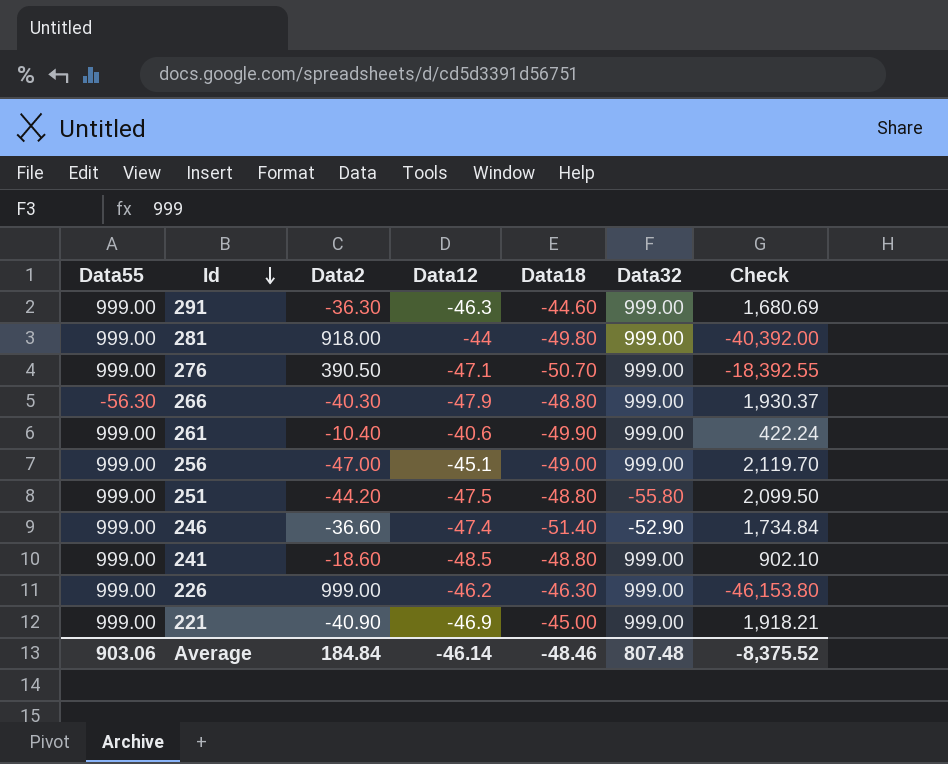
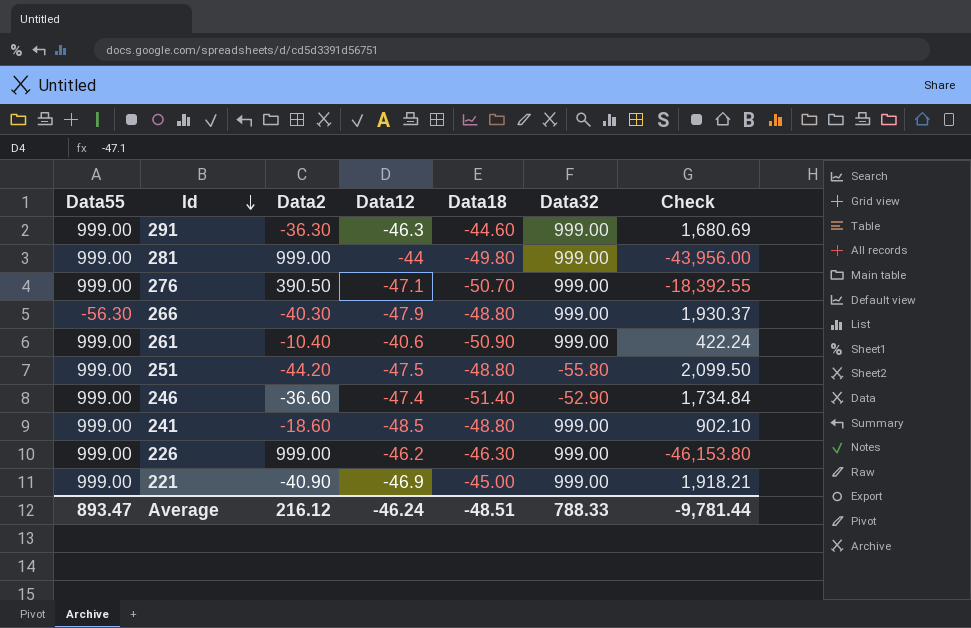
row 256: 999.00 | -47.00 | -45.1 | -49.00 | 999.00 | 2,119.70 -> none
281 | Data2: 918.00 -> 999.00
281 | Check: -40,392.00 -> -43,956.00
261 | Data18: -49.90 -> -50.90
Average | Data55: 903.06 -> 893.47
Average | Data2: 184.84 -> 216.12
Average | Data12: -46.14 -> -46.24
Average | Data18: -48.46 -> -48.51
Average | Data32: 807.48 -> 788.33
Average | Check: -8,375.52 -> -9,781.44

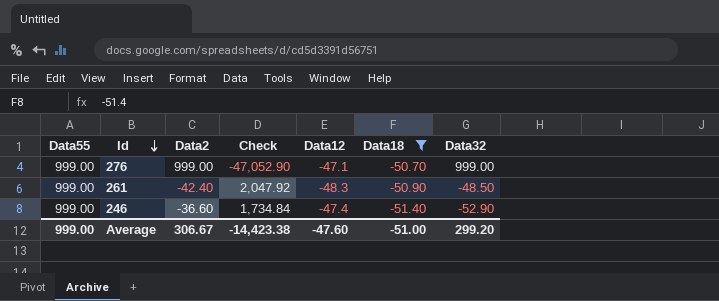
filter: none -> Data18 <= -50.70
column Check | position: 7 -> 4
276 | Data2: 390.50 -> 999.00
276 | Check: -18,392.55 -> -47,052.90
261 | Data2: -10.40 -> -42.40
261 | Check: 422.24 -> 2,047.92
261 | Data12: -40.6 -> -48.3
261 | Data32: 999.00 -> -48.50
Average | Data55: 893.47 -> 999.00
Average | Data2: 216.12 -> 306.67
Average | Check: -9,781.44 -> -14,423.38
Average | Data12: -46.24 -> -47.60
Average | Data18: -48.51 -> -51.00
Average | Data32: 788.33 -> 299.20

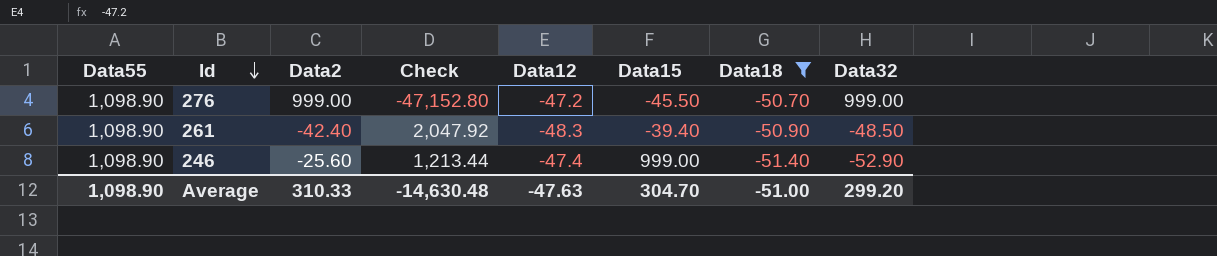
column Data15 | position: none -> 6
276 | Data55: 999.00 -> 1,098.90
276 | Check: -47,052.90 -> -47,152.80
276 | Data12: -47.1 -> -47.2
261 | Data55: 999.00 -> 1,098.90
246 | Data55: 999.00 -> 1,098.90
246 | Data2: -36.60 -> -25.60
246 | Check: 1,734.84 -> 1,213.44
Average | Data55: 999.00 -> 1,098.90
Average | Data2: 306.67 -> 310.33
Average | Check: -14,423.38 -> -14,630.48
Average | Data12: -47.60 -> -47.63

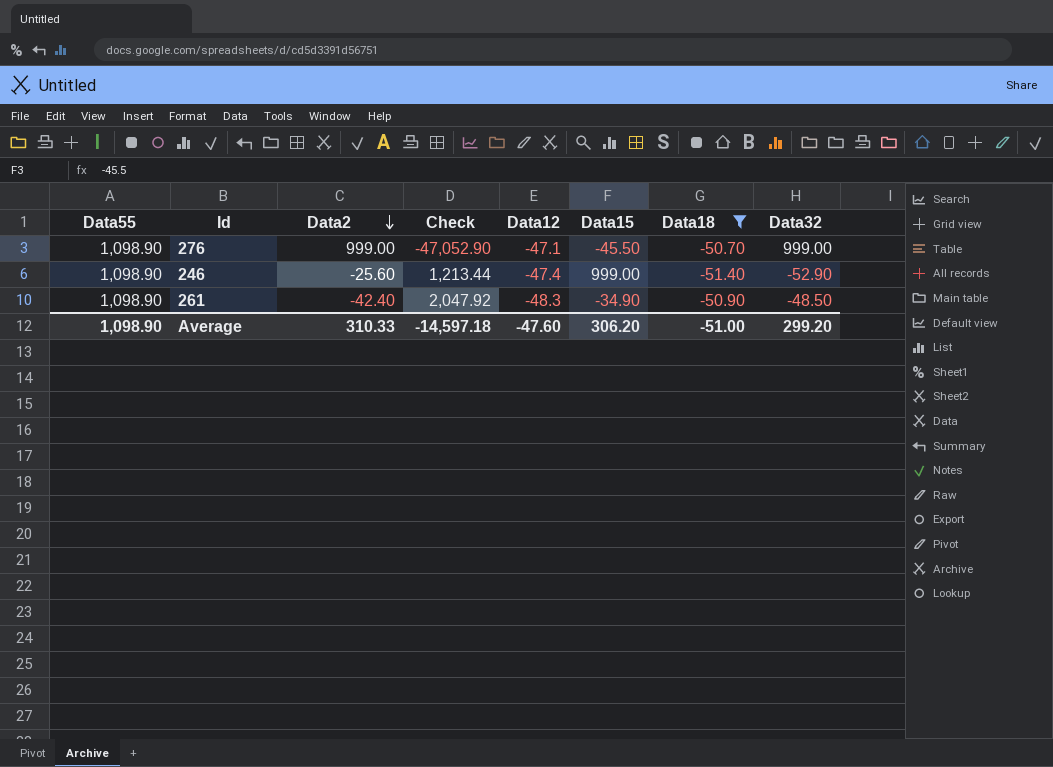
row order: Id descending -> Data2 descending
276 | Check: -47,152.80 -> -47,052.90
276 | Data12: -47.2 -> -47.1
261 | Data15: -39.40 -> -34.90
Average | Check: -14,630.48 -> -14,597.18
Average | Data12: -47.63 -> -47.60
Average | Data15: 304.70 -> 306.20

